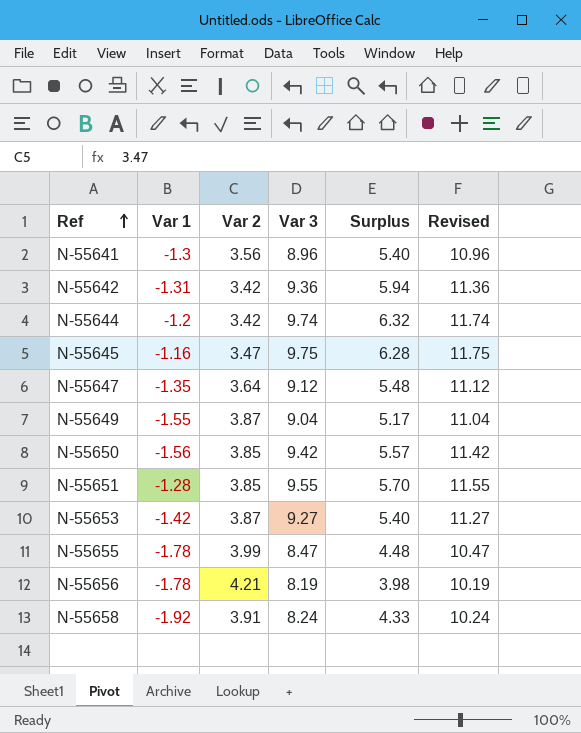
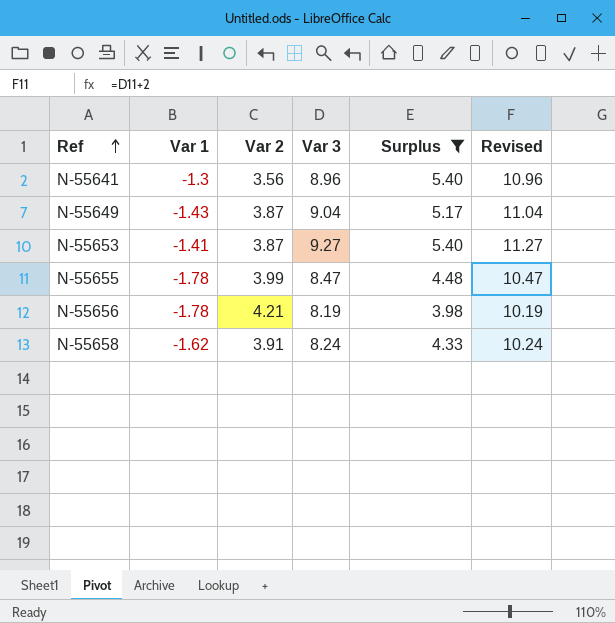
filter: none -> Surplus <= 5.40
N-55649 | Var 1: -1.55 -> -1.43
N-55653 | Var 1: -1.42 -> -1.41
N-55658 | Var 1: -1.92 -> -1.62

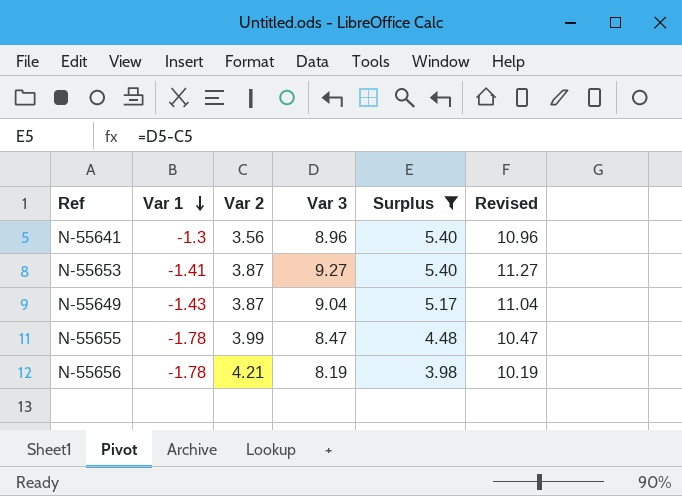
row order: Ref ascending -> Var 1 descending
row N-55658: -1.62 | 3.91 | 8.24 | 4.33 | 10.24 -> none

